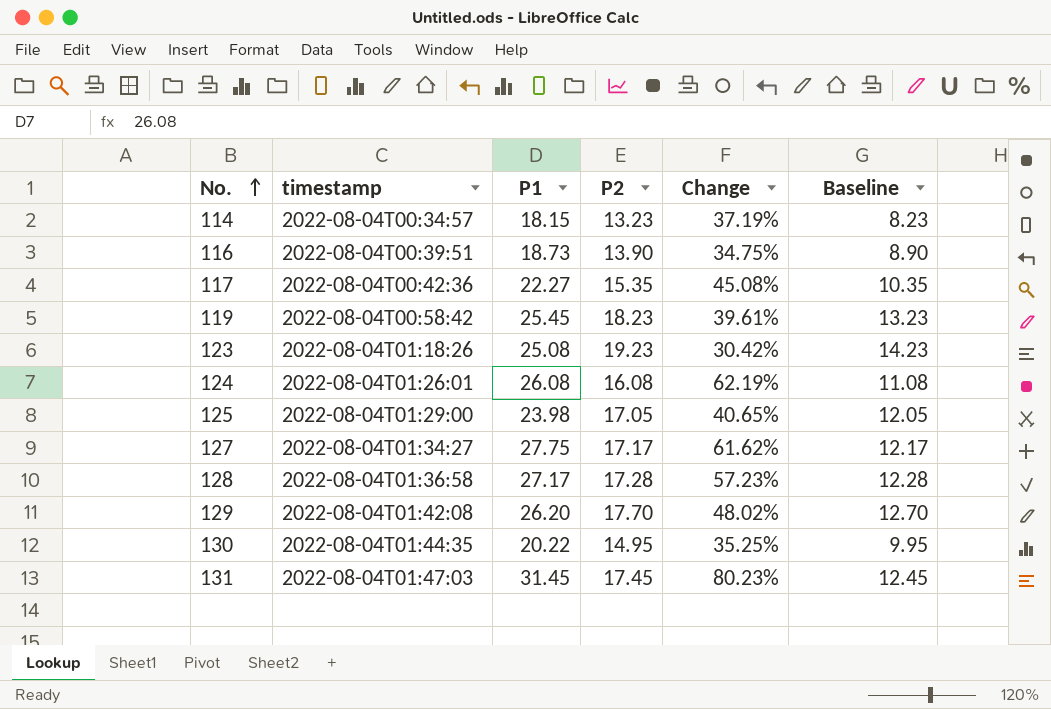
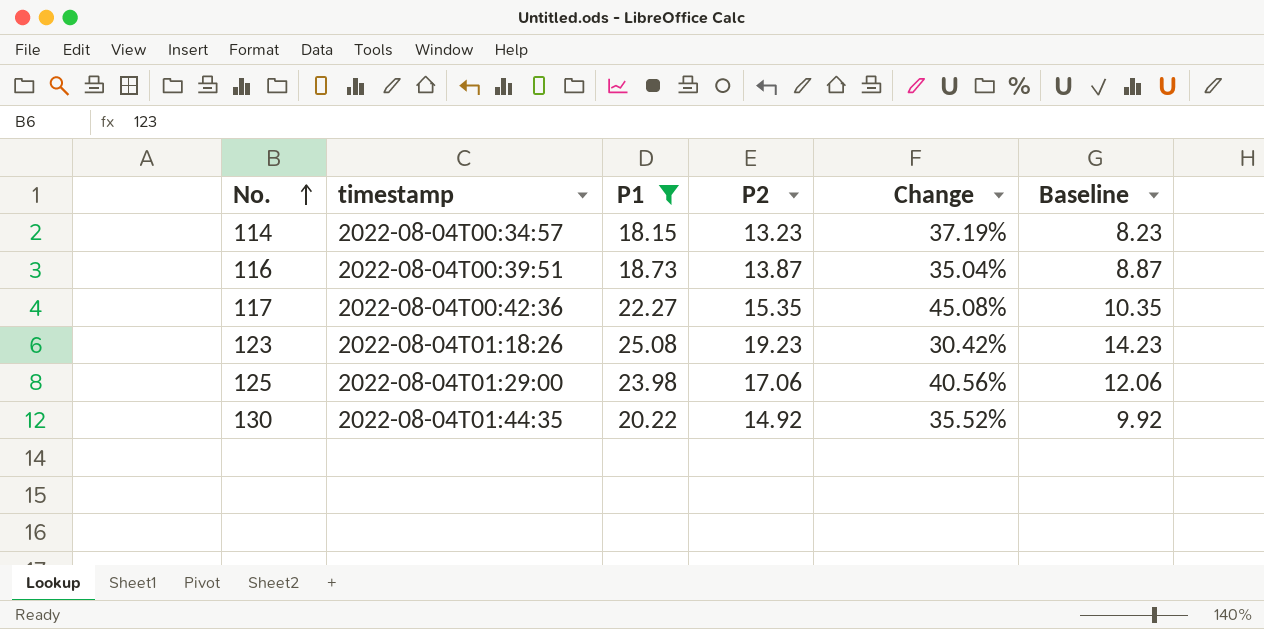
filter: none -> P1 <= 25.08
116 | P2: 13.90 -> 13.87
116 | Change: 34.75% -> 35.04%
116 | Baseline: 8.90 -> 8.87
125 | P2: 17.05 -> 17.06
125 | Change: 40.65% -> 40.56%
125 | Baseline: 12.05 -> 12.06
130 | P2: 14.95 -> 14.92
130 | Change: 35.25% -> 35.52%
130 | Baseline: 9.95 -> 9.92

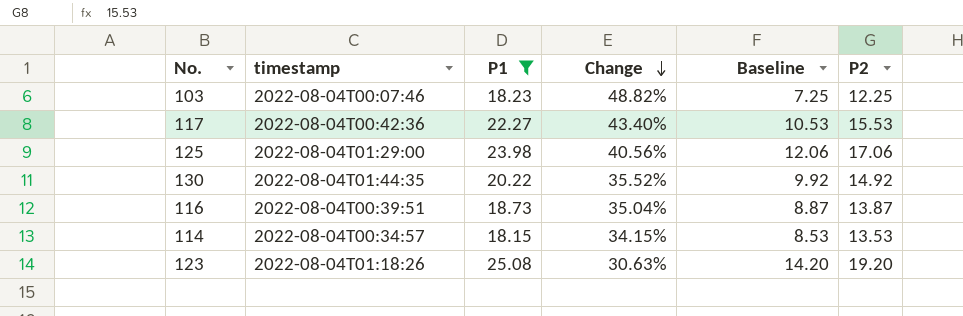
row order: No. ascending -> Change descending
column P2 | position: 4 -> 6
row 103: none -> 2022-08-04T00:07:46 | 18.23 | 48.82% | 7.25 | 12.25
117 | Change: 45.08% -> 43.40%
117 | Baseline: 10.35 -> 10.53
117 | P2: 15.35 -> 15.53
114 | Change: 37.19% -> 34.15%
114 | Baseline: 8.23 -> 8.53
114 | P2: 13.23 -> 13.53
123 | Change: 30.42% -> 30.63%
123 | Baseline: 14.23 -> 14.20
123 | P2: 19.23 -> 19.20

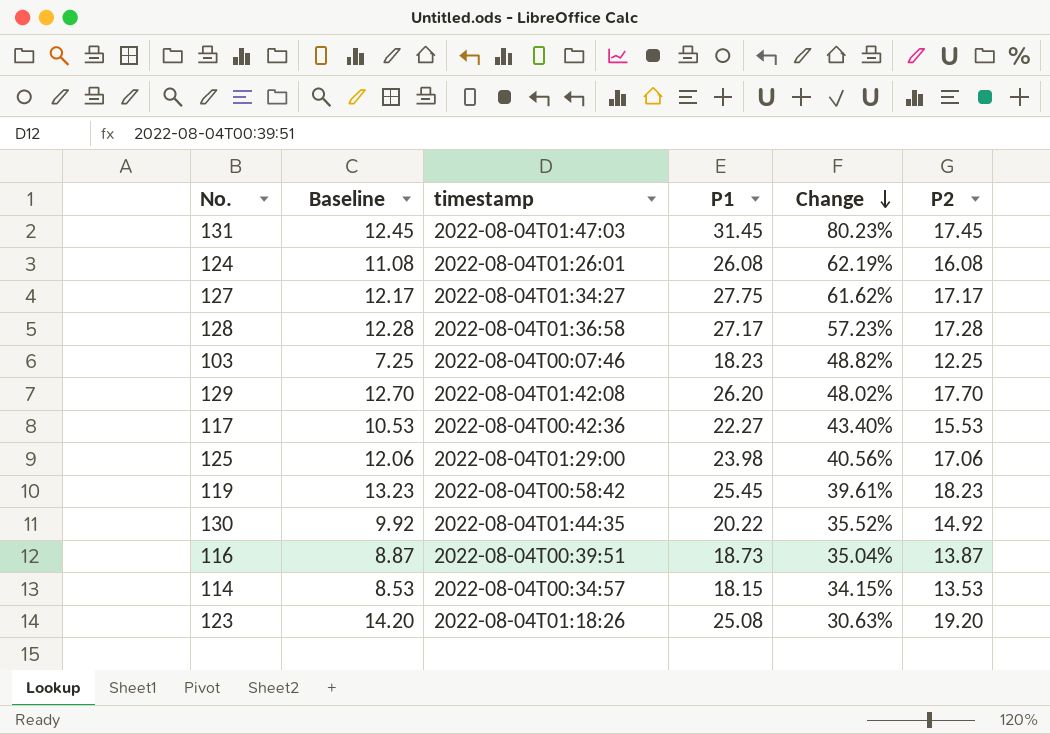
filter: P1 <= 25.08 -> none
column Baseline | position: 5 -> 2

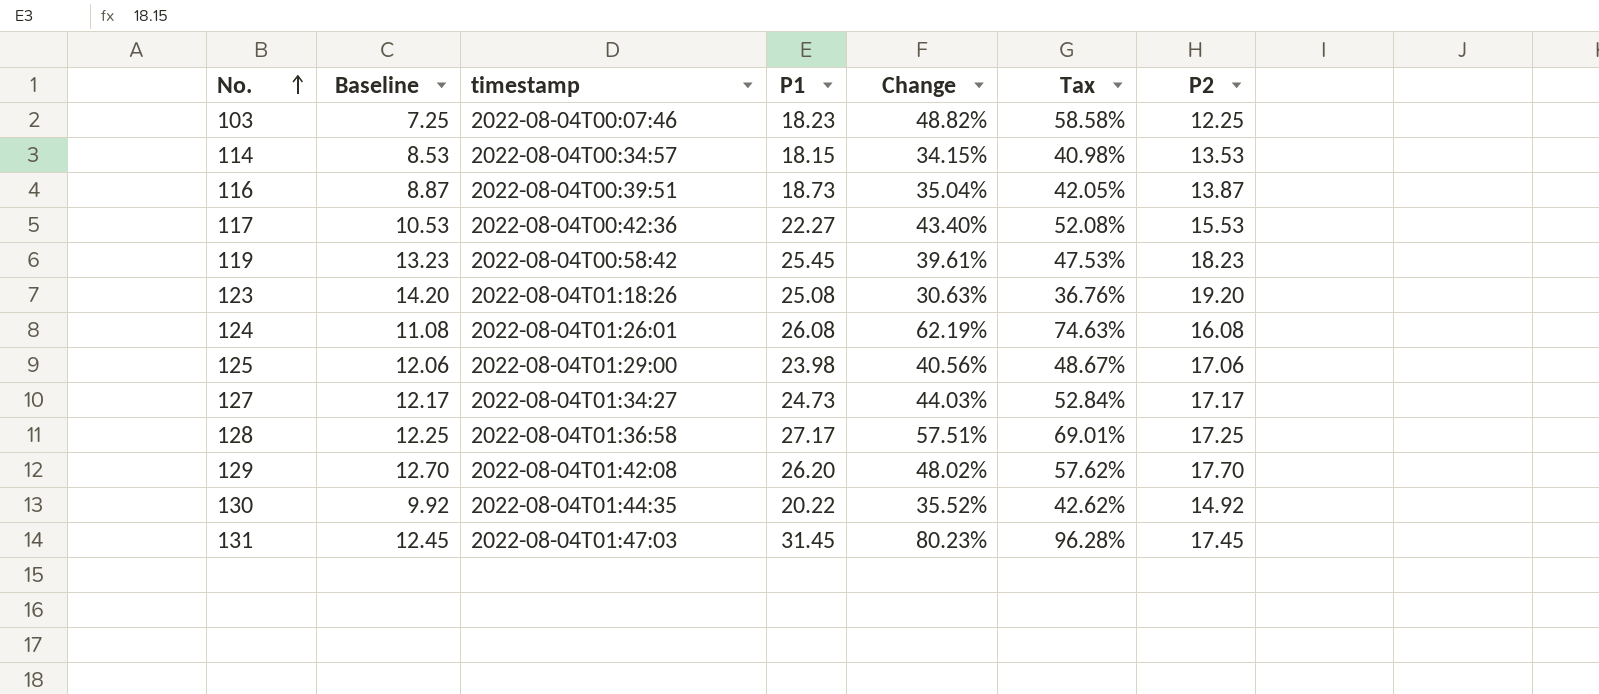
row order: Change descending -> No. ascending
column Tax | formula: none -> [Change] * 1.2
127 | P1: 27.75 -> 24.73
127 | Change: 61.62% -> 44.03%
128 | Baseline: 12.28 -> 12.25
128 | Change: 57.23% -> 57.51%
128 | P2: 17.28 -> 17.25

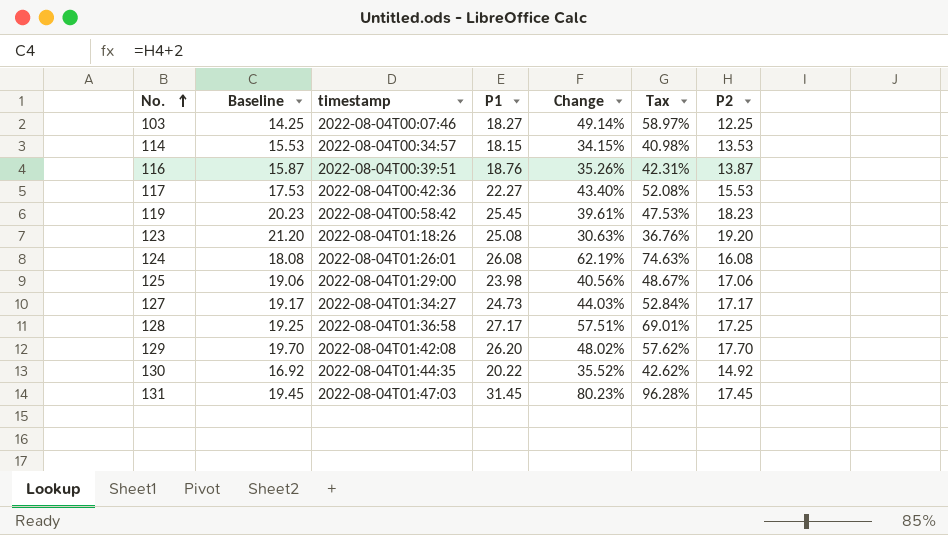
column Baseline | formula: [P2] - 5 -> [P2] + 2
103 | P1: 18.23 -> 18.27
103 | Change: 48.82% -> 49.14%
103 | Tax: 58.58% -> 58.97%
116 | P1: 18.73 -> 18.76
116 | Change: 35.04% -> 35.26%
116 | Tax: 42.05% -> 42.31%

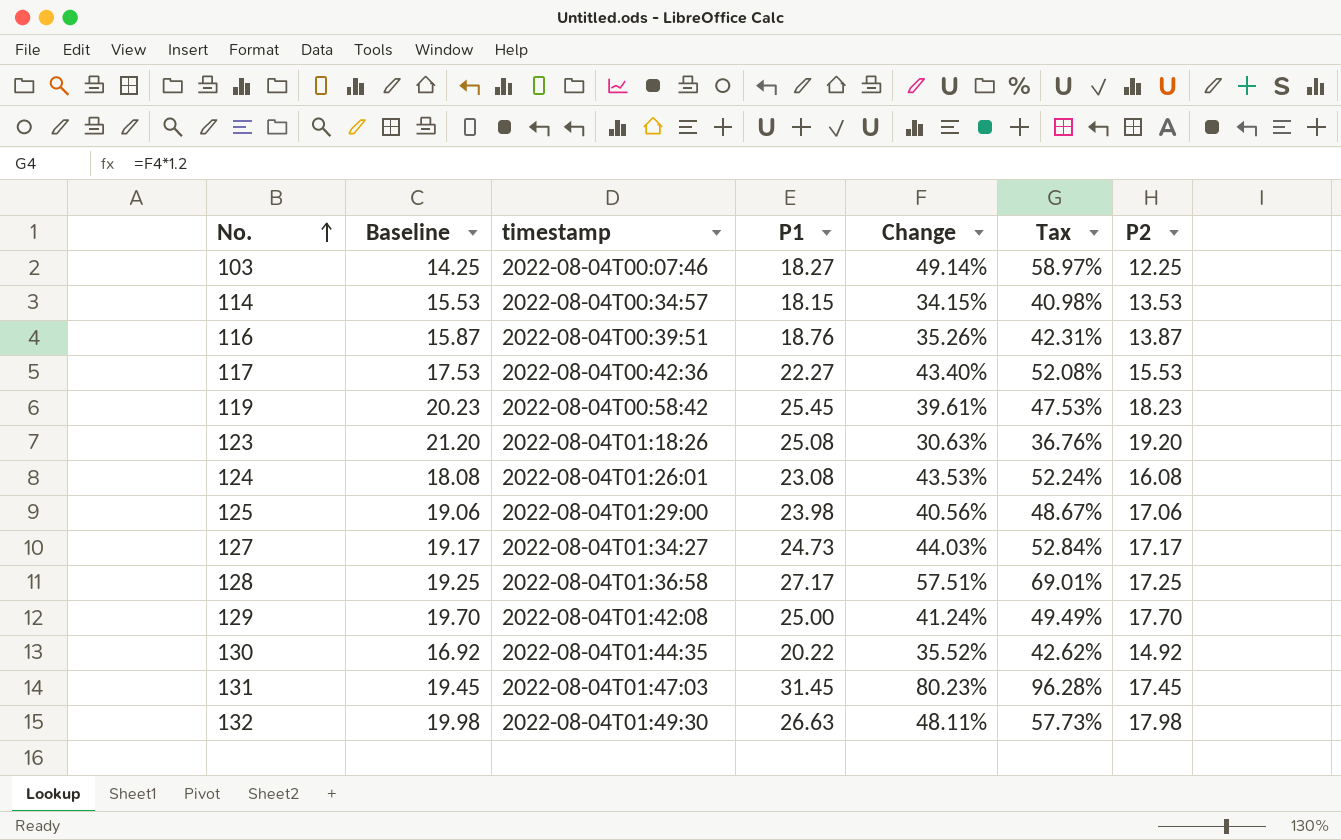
124 | P1: 26.08 -> 23.08
124 | Change: 62.19% -> 43.53%
124 | Tax: 74.63% -> 52.24%
129 | P1: 26.20 -> 25.00
129 | Change: 48.02% -> 41.24%
129 | Tax: 57.62% -> 49.49%
row 132: none -> 19.98 | 2022-08-04T01:49:30 | 26.63 | 48.11% | 57.73% | 17.98

